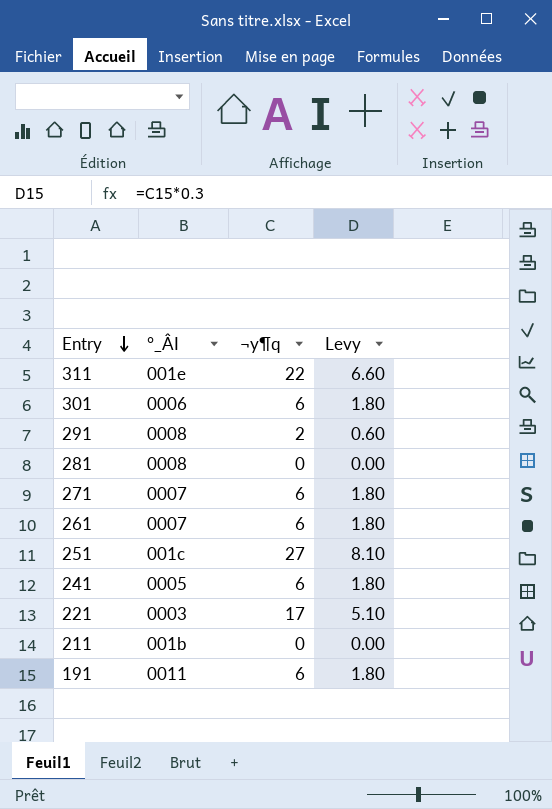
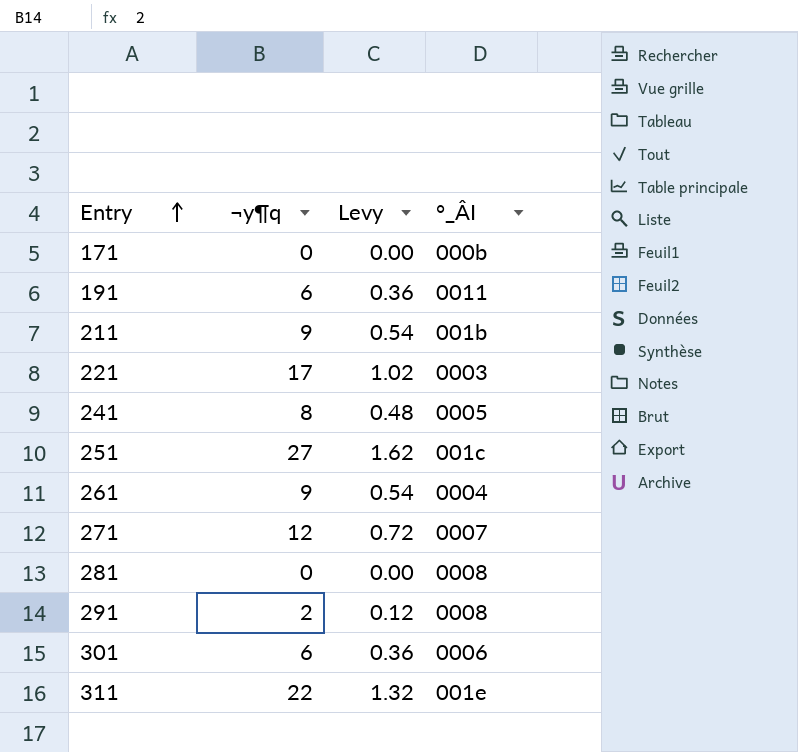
row order: Entry descending -> Entry ascending
column Levy | formula: [¬y¶q] * 0.3 -> [¬y¶q] * 0.06
column °_ÂI | position: 2 -> 4
row 171: none -> 0 | 0.00 | 000b
211 | ¬y¶q: 0 -> 9
241 | ¬y¶q: 6 -> 8
261 | ¬y¶q: 6 -> 9
261 | °_ÂI: 0007 -> 0004
271 | ¬y¶q: 6 -> 12

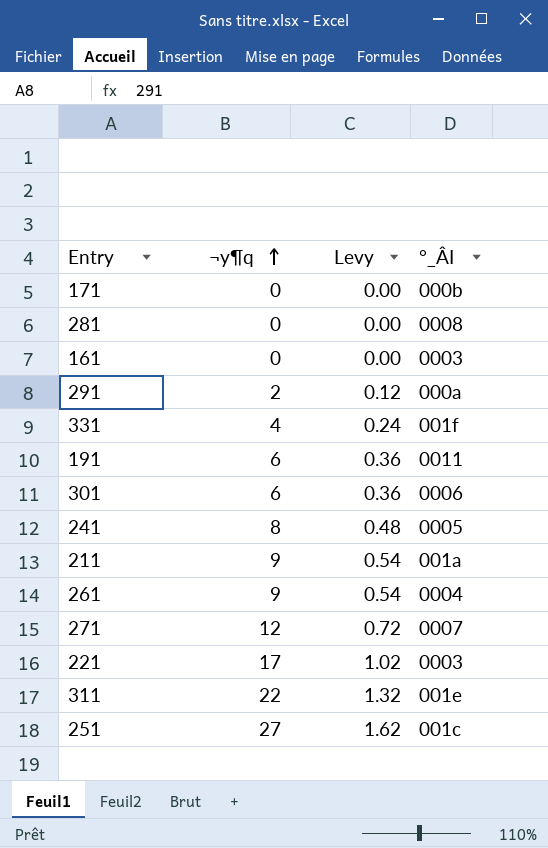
row order: Entry ascending -> ¬y¶q ascending
row 161: none -> 0 | 0.00 | 0003
291 | °_ÂI: 0008 -> 000a
row 331: none -> 4 | 0.24 | 001f
211 | °_ÂI: 001b -> 001a

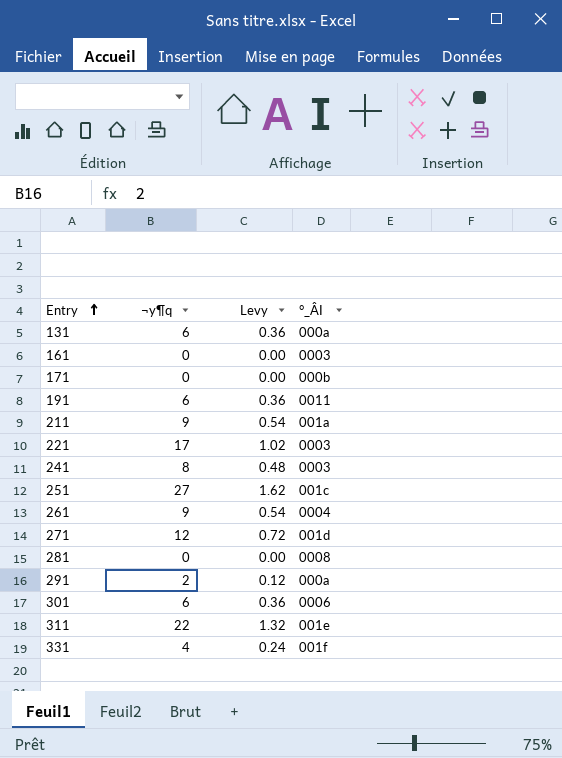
row order: ¬y¶q ascending -> Entry ascending
row 131: none -> 6 | 0.36 | 000a
241 | °_ÂI: 0005 -> 0003
271 | °_ÂI: 0007 -> 001d

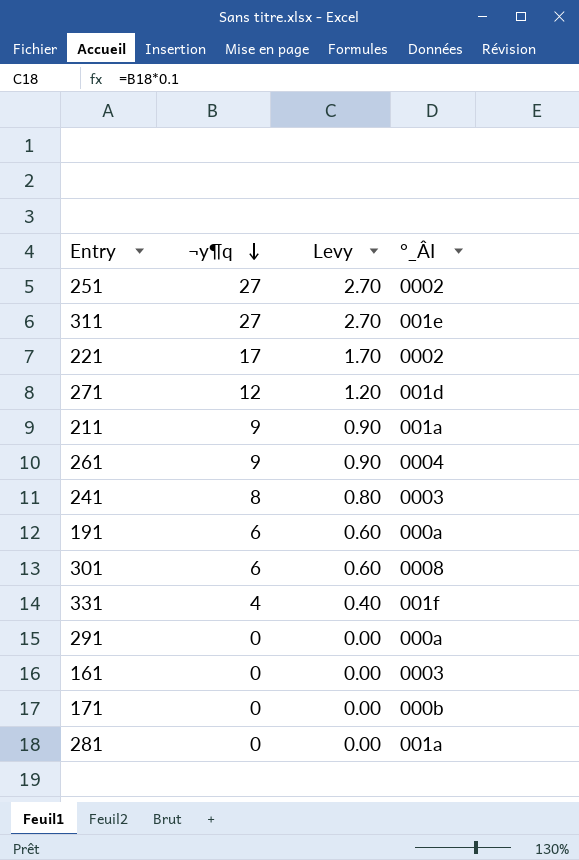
row order: Entry ascending -> ¬y¶q descending
column Levy | formula: [¬y¶q] * 0.06 -> [¬y¶q] * 0.1
row 131: 6 | 0.36 | 000a -> none
251 | °_ÂI: 001c -> 0002
311 | ¬y¶q: 22 -> 27
221 | °_ÂI: 0003 -> 0002
191 | °_ÂI: 0011 -> 000a
301 | °_ÂI: 0006 -> 0008
291 | ¬y¶q: 2 -> 0
281 | °_ÂI: 0008 -> 001a

